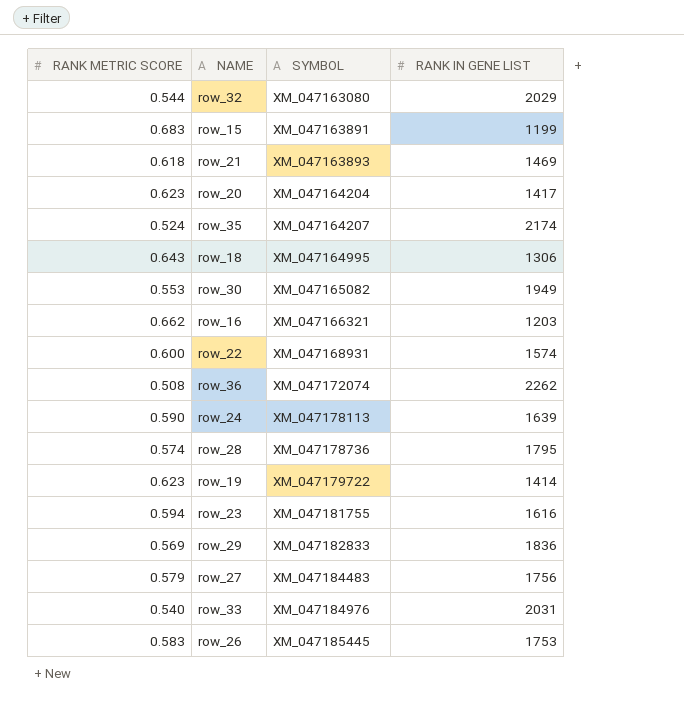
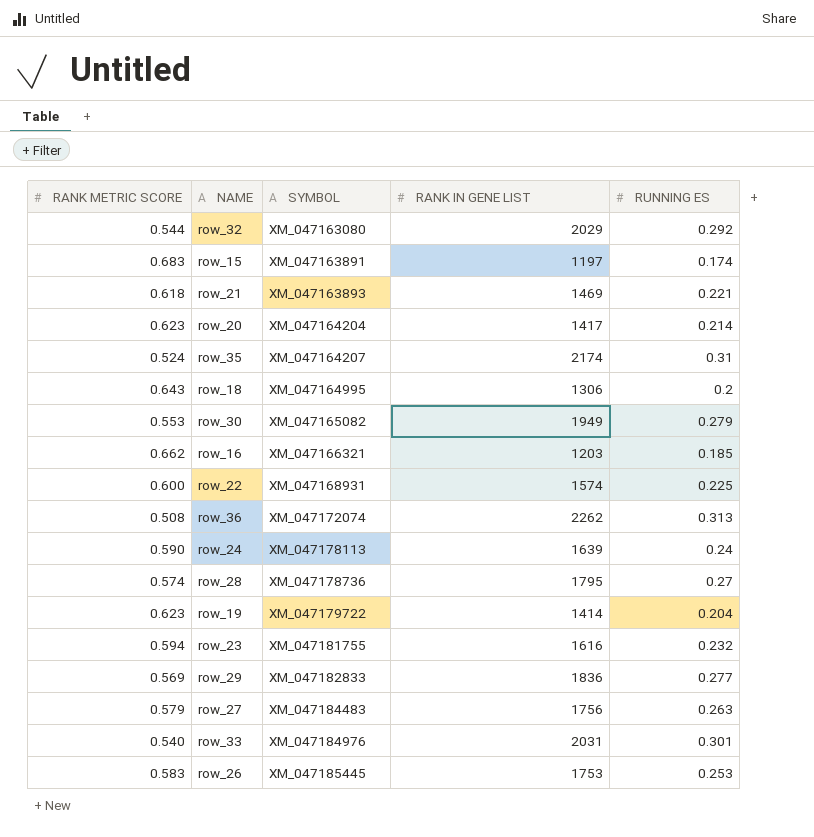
column RUNNING ES | position: none -> 5
row_15 | RANK IN GENE LIST: 1199 -> 1197

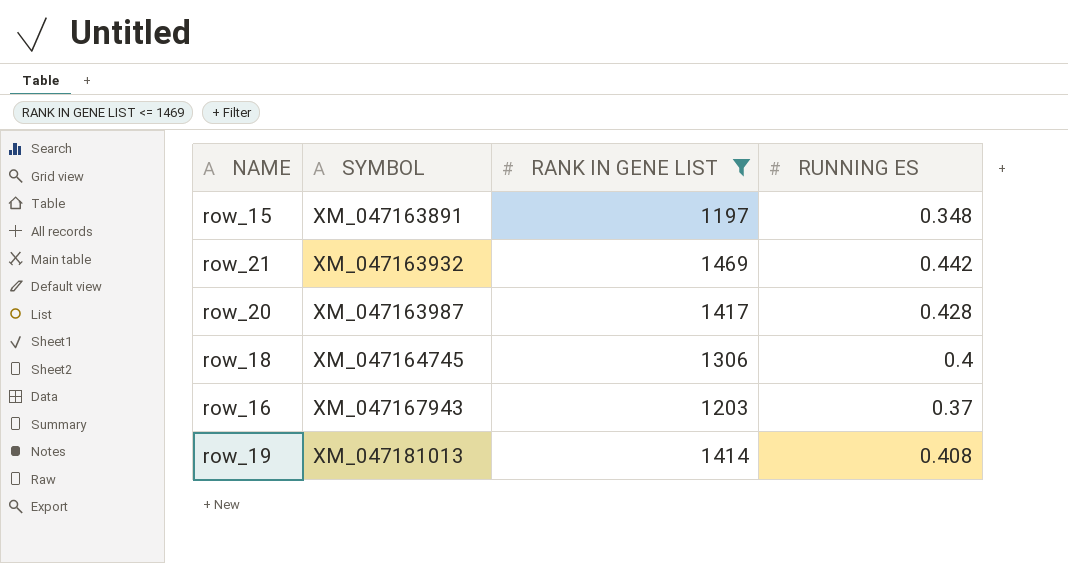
filter: none -> RANK IN GENE LIST <= 1469
column RANK METRIC SCORE | position: 1 -> none
row_15 | RUNNING ES: 0.174 -> 0.348
row_21 | SYMBOL: XM_047163893 -> XM_047163932
row_21 | RUNNING ES: 0.221 -> 0.442
row_20 | SYMBOL: XM_047164204 -> XM_047163987
row_20 | RUNNING ES: 0.214 -> 0.428
row_18 | SYMBOL: XM_047164995 -> XM_047164745
row_18 | RUNNING ES: 0.2 -> 0.4
row_16 | SYMBOL: XM_047166321 -> XM_047167943
row_16 | RUNNING ES: 0.185 -> 0.37
row_19 | SYMBOL: XM_047179722 -> XM_047181013
row_19 | RUNNING ES: 0.204 -> 0.408

